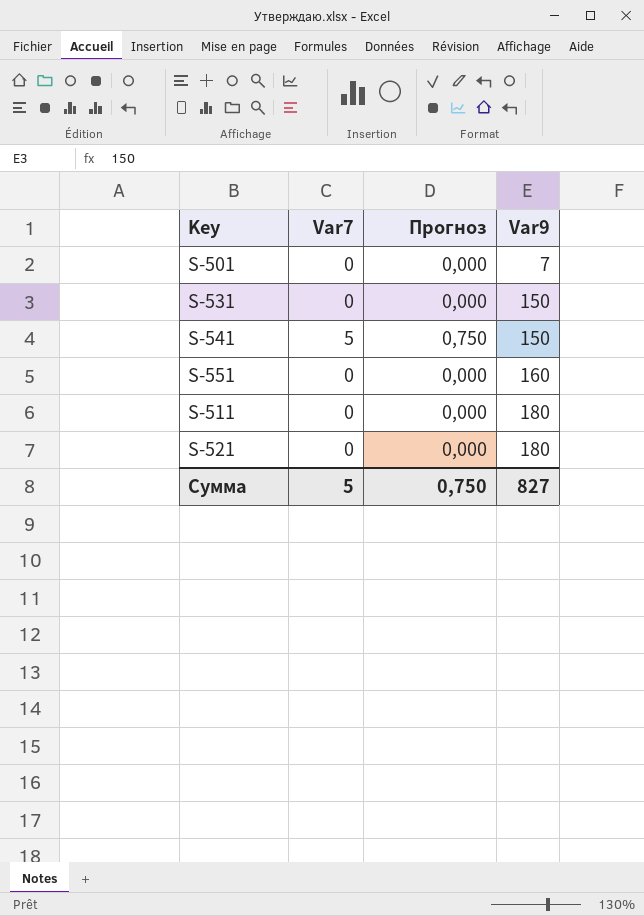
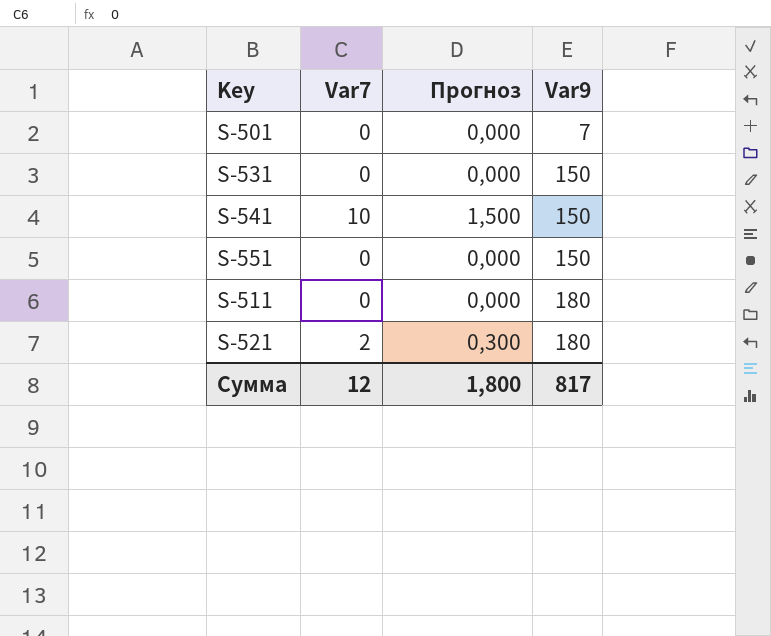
S-541 | Var7: 5 -> 10
S-541 | Прогноз: 0,750 -> 1,500
S-551 | Var9: 160 -> 150
S-521 | Var7: 0 -> 2
S-521 | Прогноз: 0,000 -> 0,300
Сумма | Var7: 5 -> 12
Сумма | Прогноз: 0,750 -> 1,800
Сумма | Var9: 827 -> 817

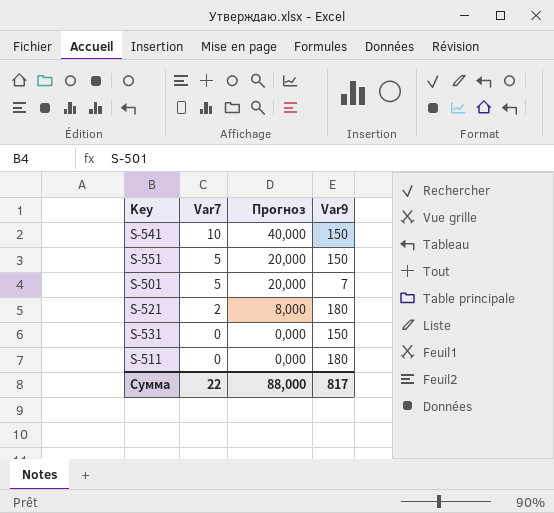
row order: Var9 ascending -> Var7 descending
column Прогноз | formula: [Var7] * 0,15 -> [Var7] * 4
S-551 | Var7: 0 -> 5
S-501 | Var7: 0 -> 5
Сумма | Var7: 12 -> 22
Сумма | Прогноз: 1,800 -> 88,000

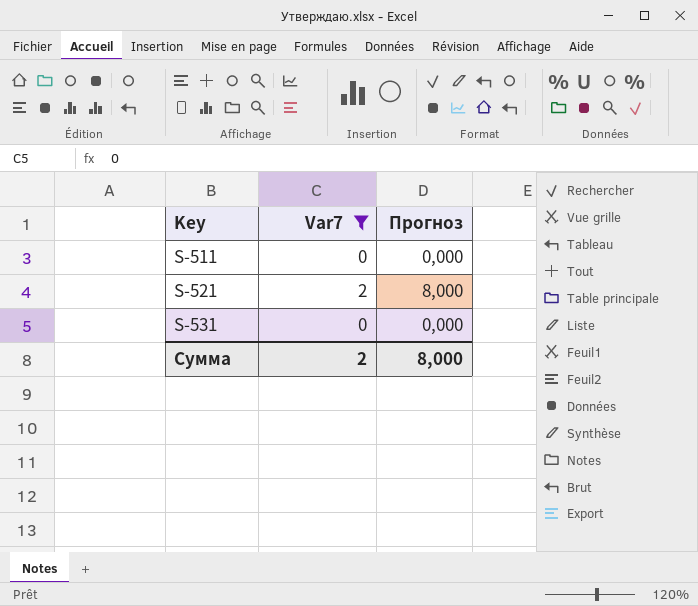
filter: none -> Var7 <= 2
row order: Var7 descending -> Key ascending
column Var9 | position: 4 -> none
Сумма | Var7: 22 -> 2
Сумма | Прогноз: 88,000 -> 8,000

